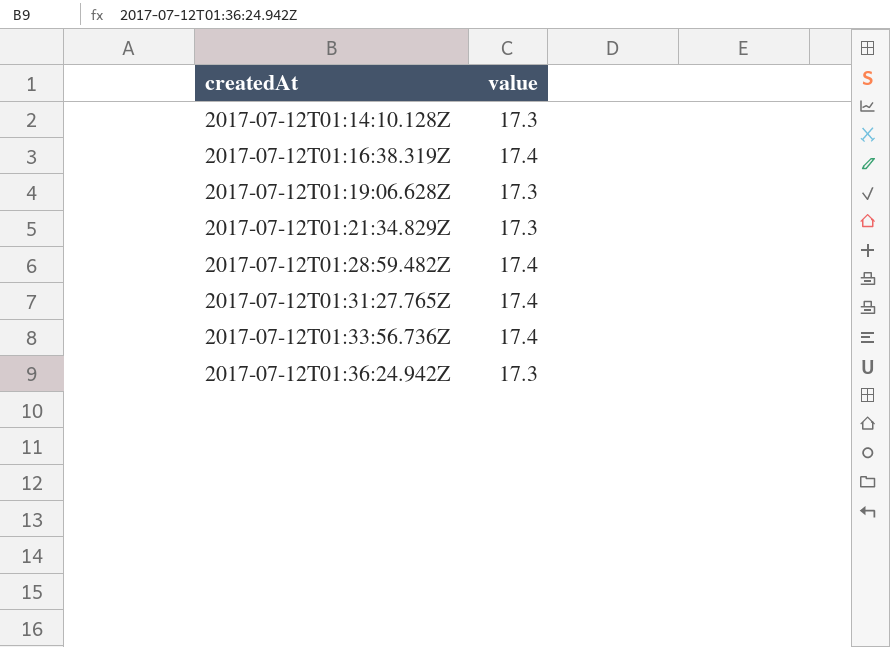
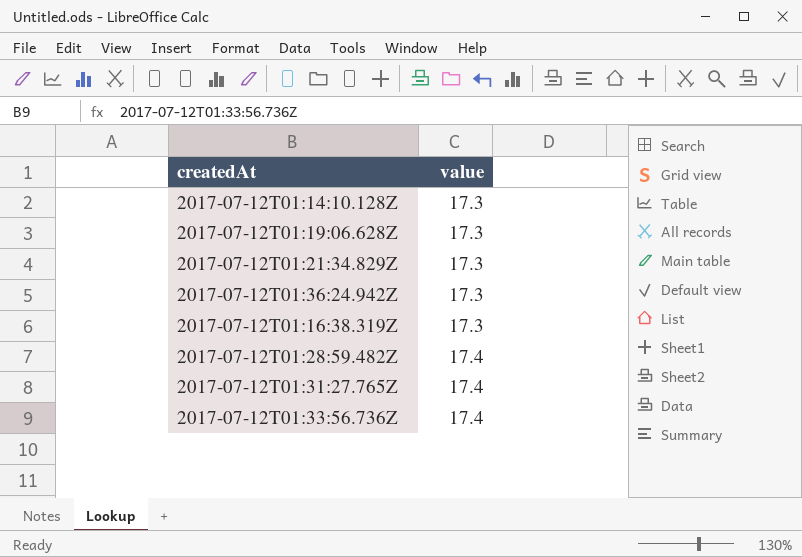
row order: createdAt ascending -> value ascending
2017-07-12T01:16:38.319Z | value: 17.4 -> 17.3

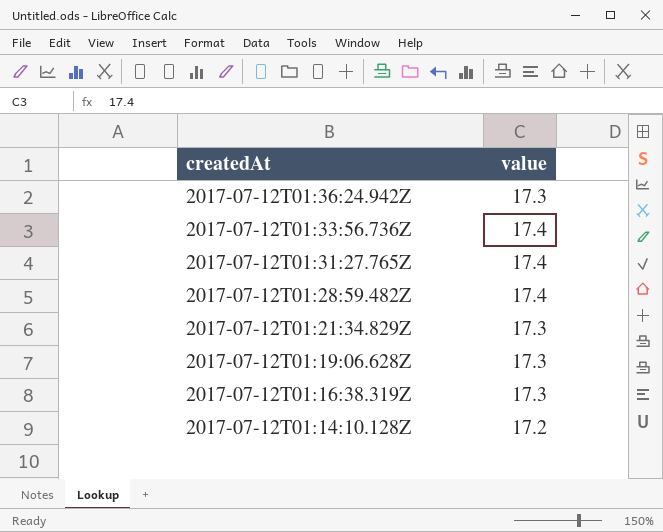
row order: value ascending -> createdAt descending
2017-07-12T01:14:10.128Z | value: 17.3 -> 17.2

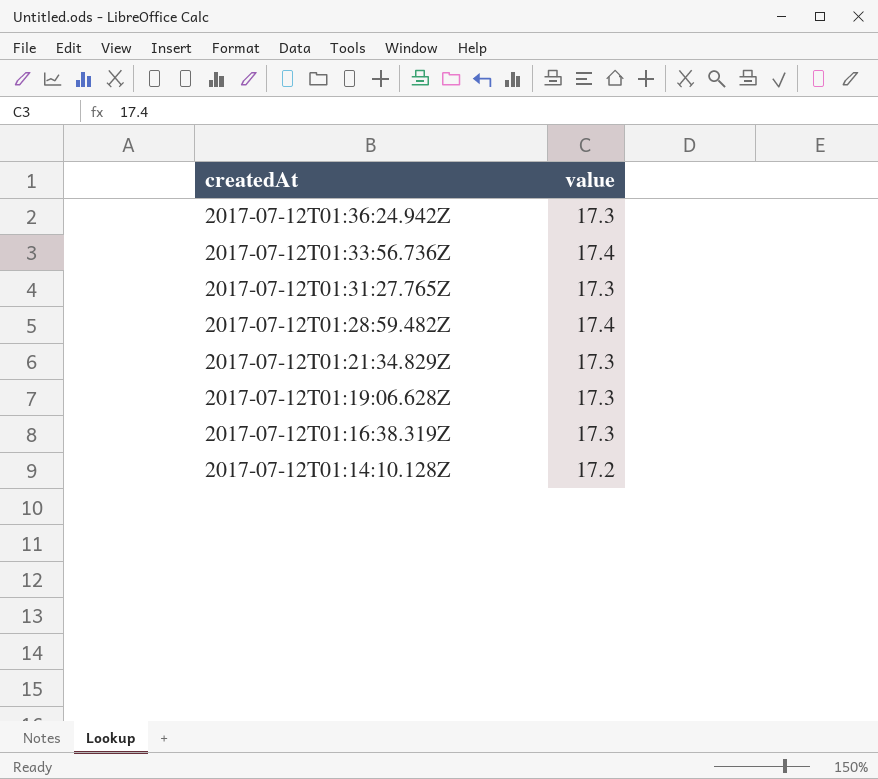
2017-07-12T01:31:27.765Z | value: 17.4 -> 17.3

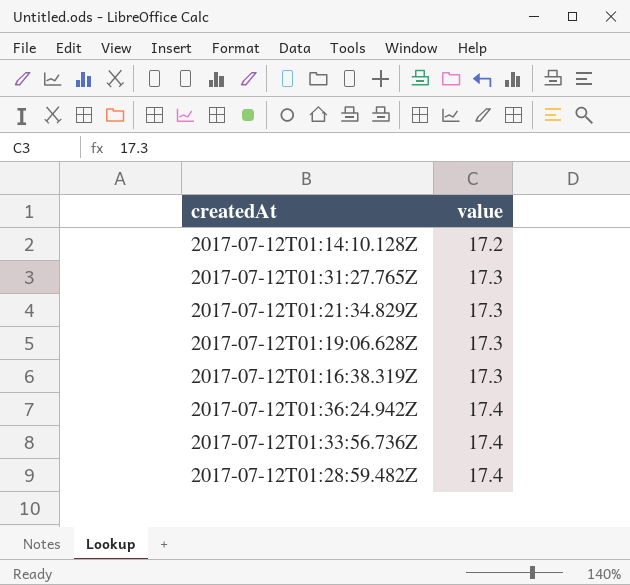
row order: createdAt descending -> value ascending
2017-07-12T01:36:24.942Z | value: 17.3 -> 17.4

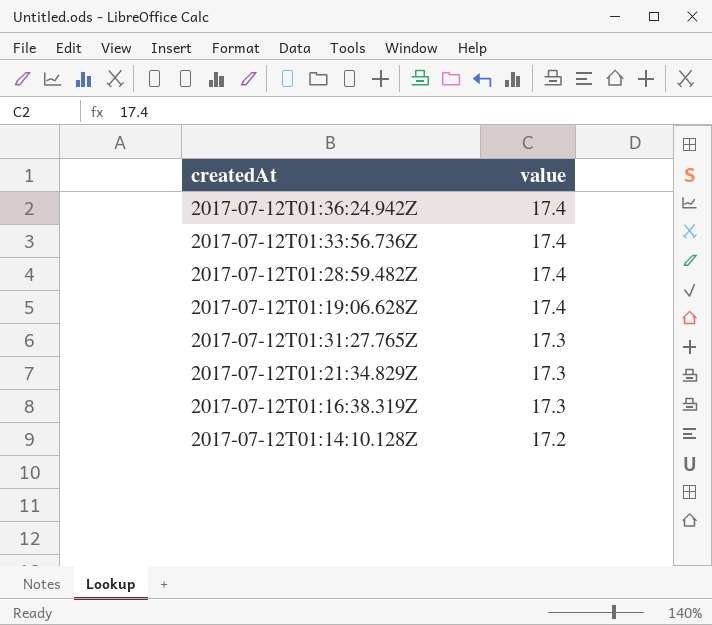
row order: value ascending -> value descending
2017-07-12T01:19:06.628Z | value: 17.3 -> 17.4

